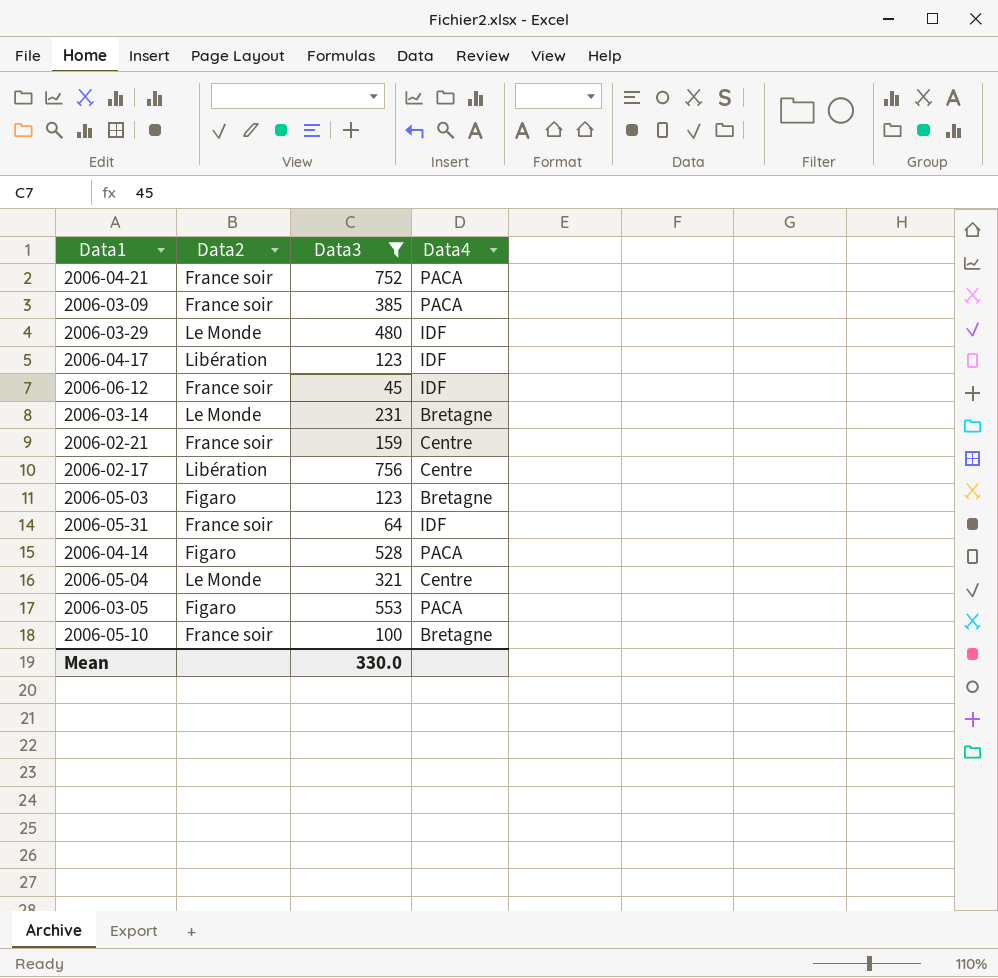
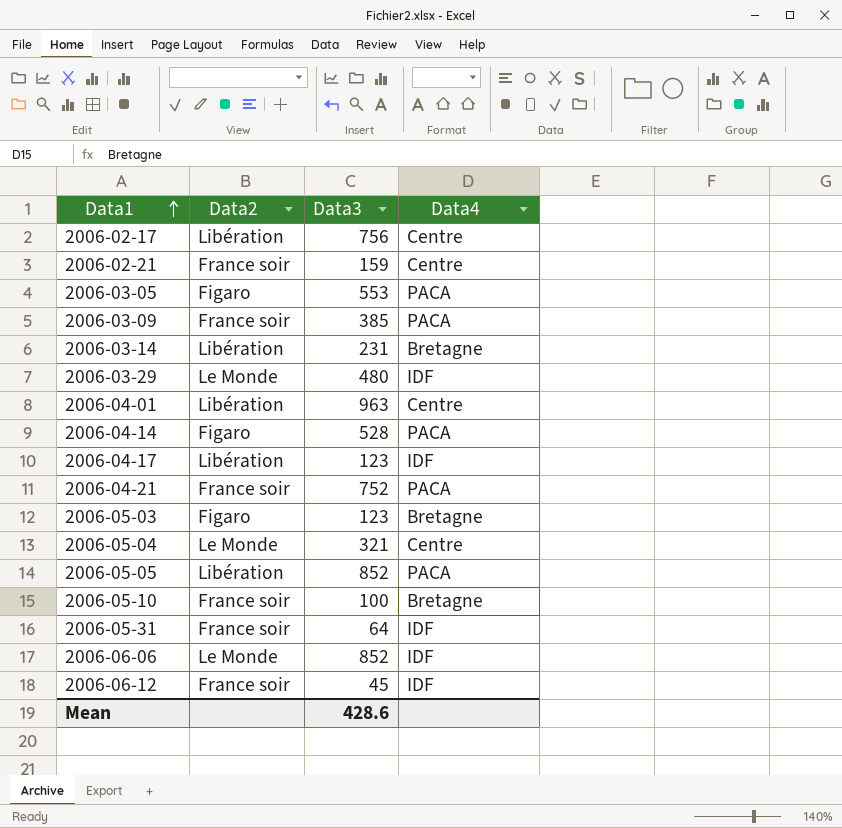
filter: Data3 <= 756 -> none
row order: none -> Data1 ascending
2006-03-14 | Data2: Le Monde -> Libération
Mean | Data3: 330.0 -> 428.6

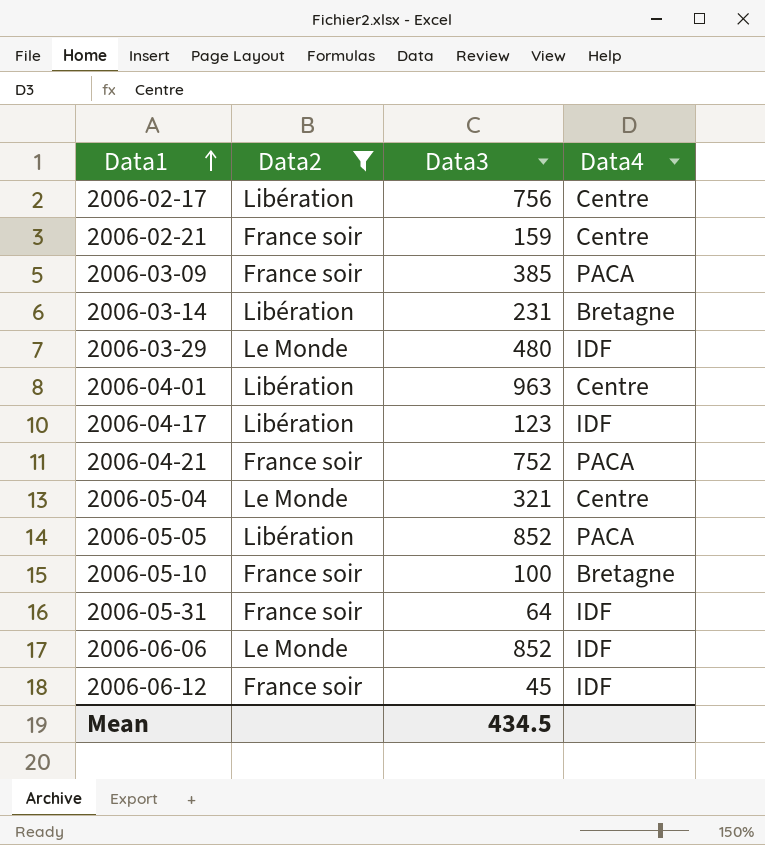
filter: none -> Data2 != Figaro
Mean | Data3: 428.6 -> 434.5

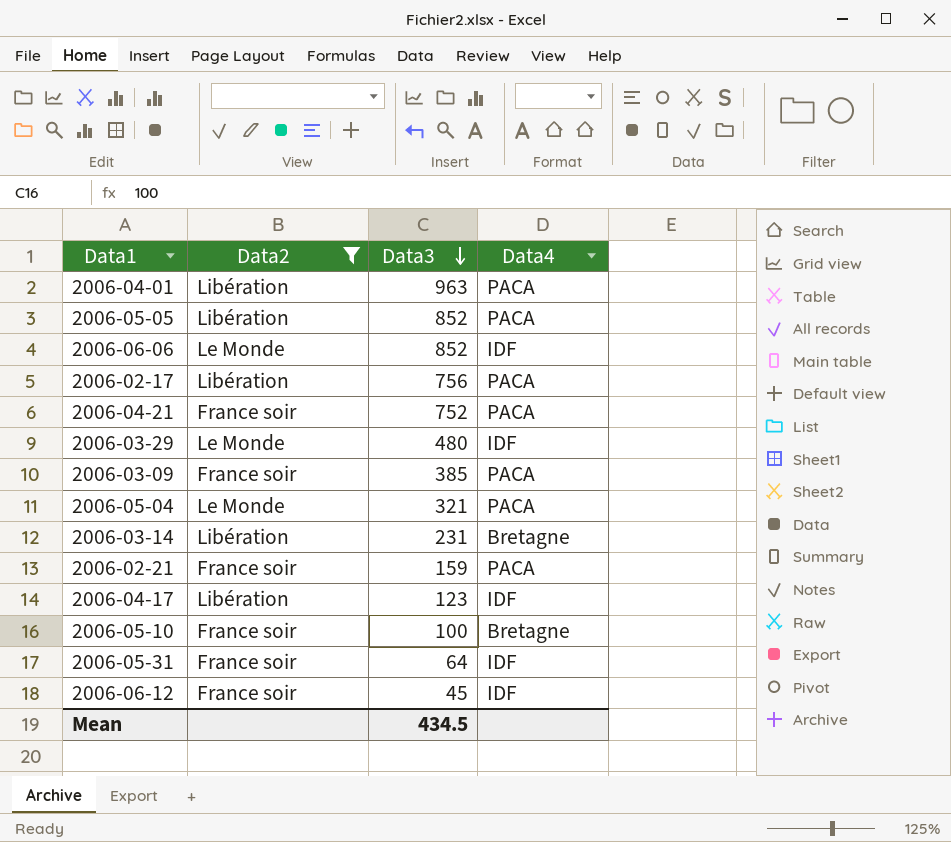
row order: Data1 ascending -> Data3 descending
2006-04-01 | Data4: Centre -> PACA
2006-02-17 | Data4: Centre -> PACA
2006-05-04 | Data4: Centre -> PACA
2006-02-21 | Data4: Centre -> PACA

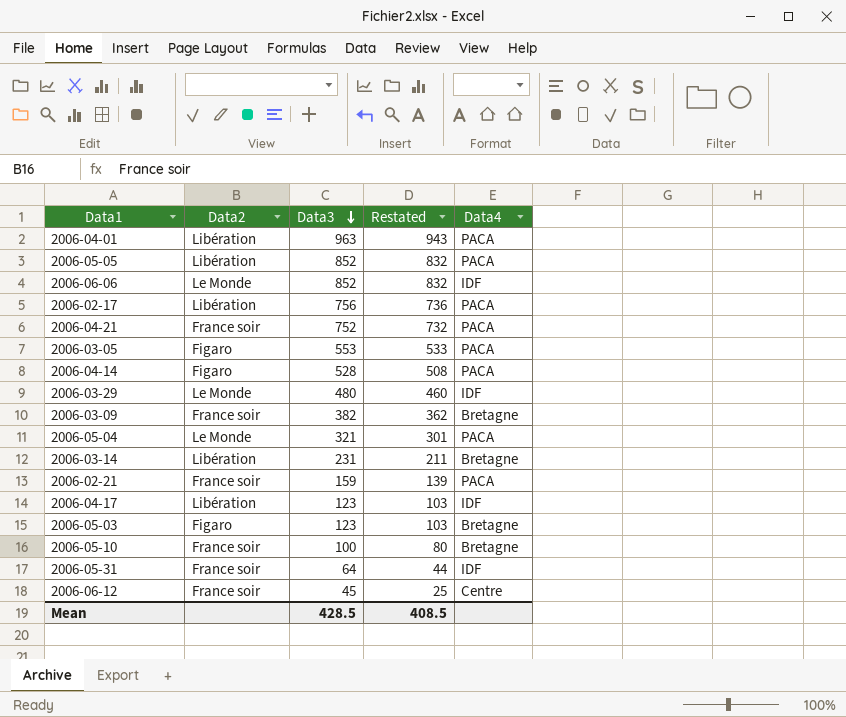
filter: Data2 != Figaro -> none
column Restated | formula: none -> [Data3] - 20
2006-03-09 | Data3: 385 -> 382
2006-03-09 | Data4: PACA -> Bretagne
2006-06-12 | Data4: IDF -> Centre
Mean | Data3: 434.5 -> 428.5

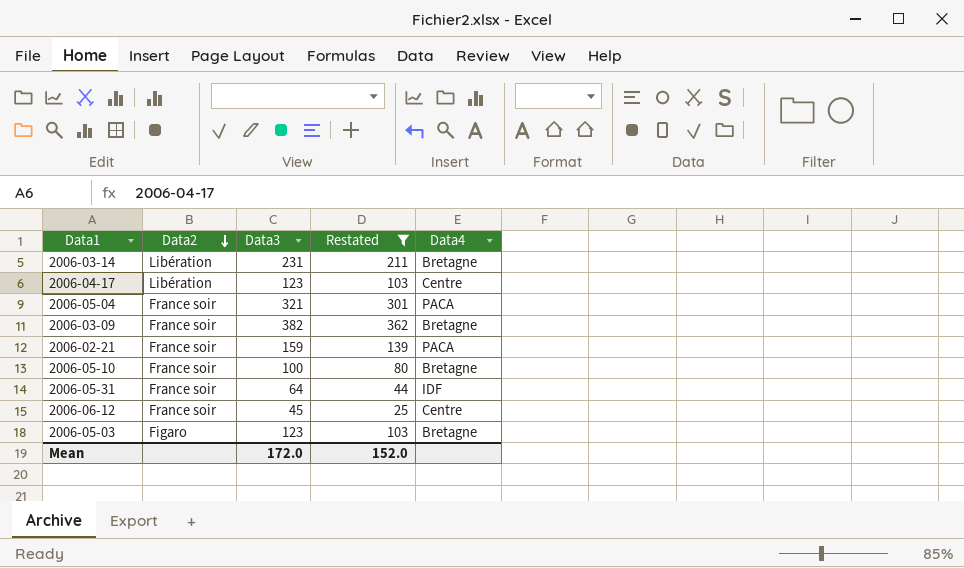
filter: none -> Restated <= 362
row order: Data3 descending -> Data2 descending
2006-04-17 | Data4: IDF -> Centre
2006-05-04 | Data2: Le Monde -> France soir
Mean | Data3: 428.5 -> 172.0
Mean | Restated: 408.5 -> 152.0

